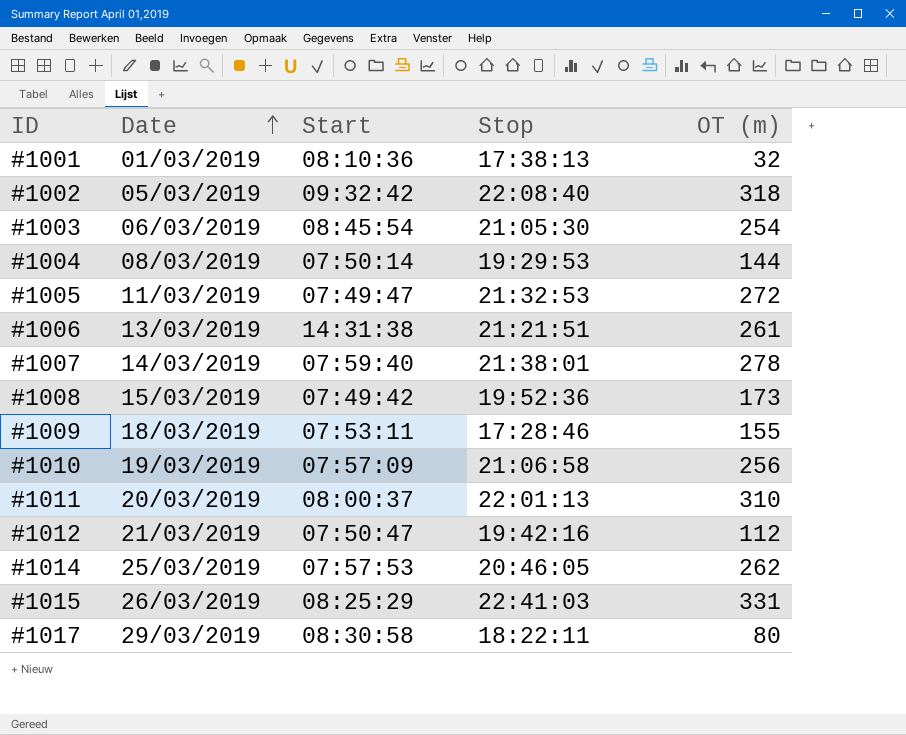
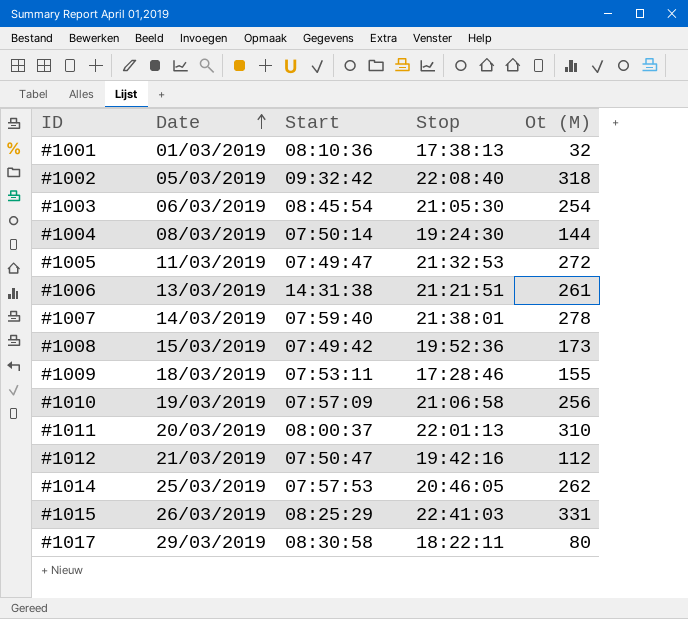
column name: OT (m) -> Ot (M)
#1004 | Stop: 19:29:53 -> 19:24:30

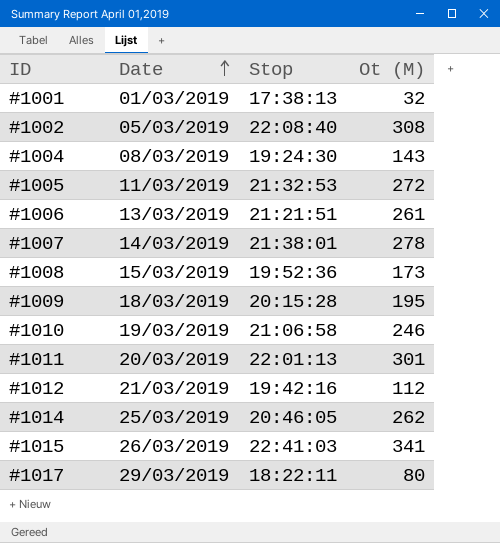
column Start | position: 3 -> none
row #1003: 06/03/2019 | 08:45:54 | 21:05:30 | 254 -> none
#1002 | Ot (M): 318 -> 308
#1004 | Ot (M): 144 -> 143
#1009 | Stop: 17:28:46 -> 20:15:28
#1009 | Ot (M): 155 -> 195
#1010 | Ot (M): 256 -> 246
#1011 | Ot (M): 310 -> 301
#1015 | Ot (M): 331 -> 341

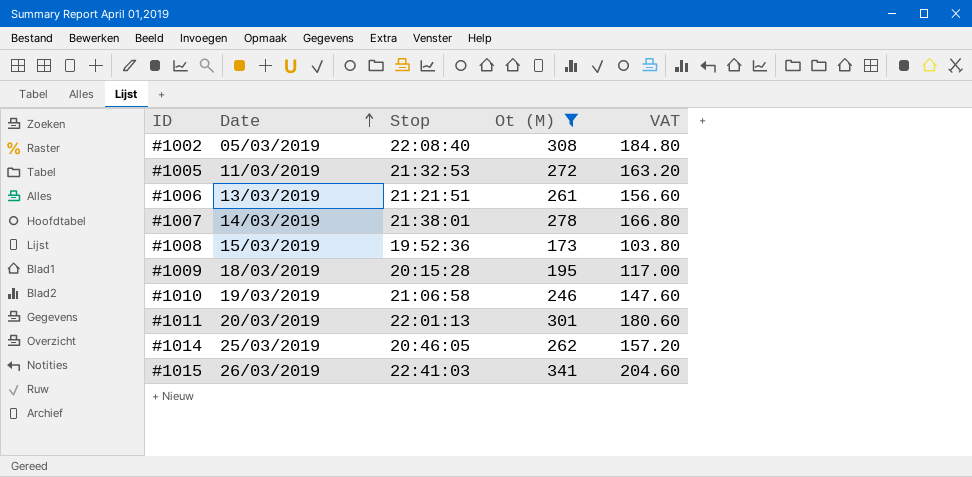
filter: none -> Ot (M) >= 173
column VAT | formula: none -> [Ot (M)] * 0.6

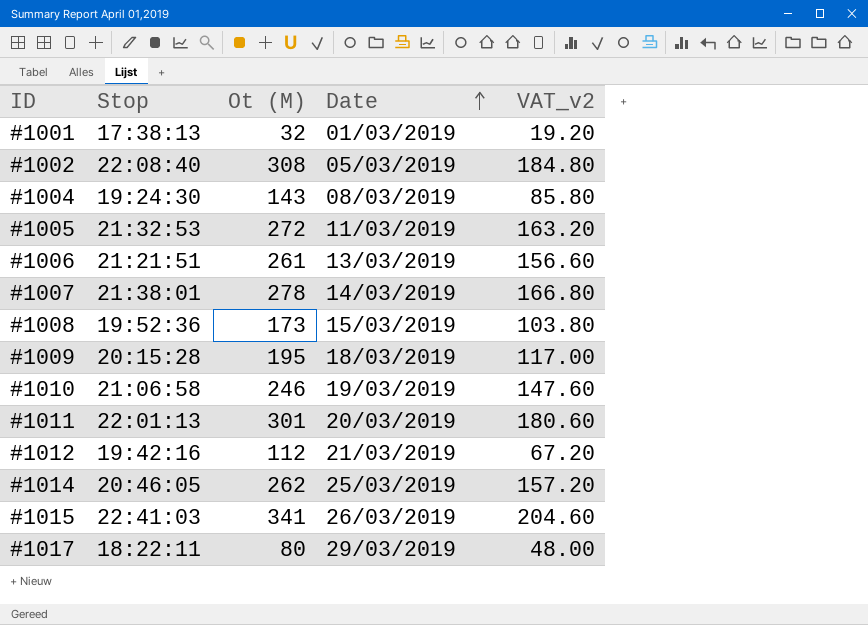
filter: Ot (M) >= 173 -> none
column Date | position: 2 -> 4
column name: VAT -> VAT_v2

